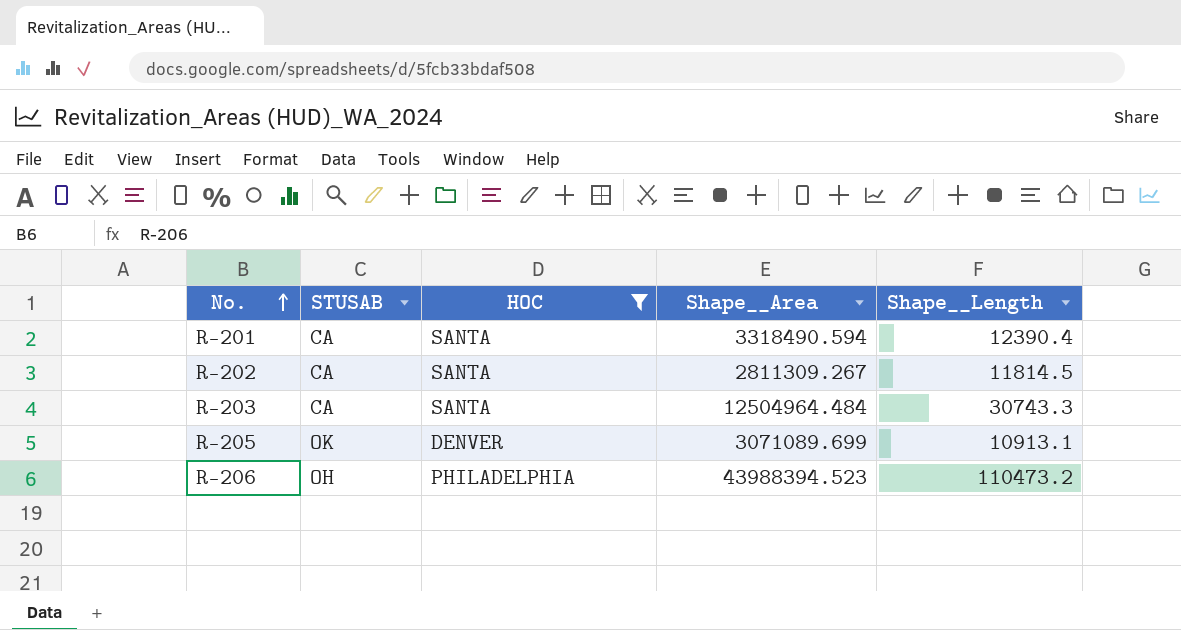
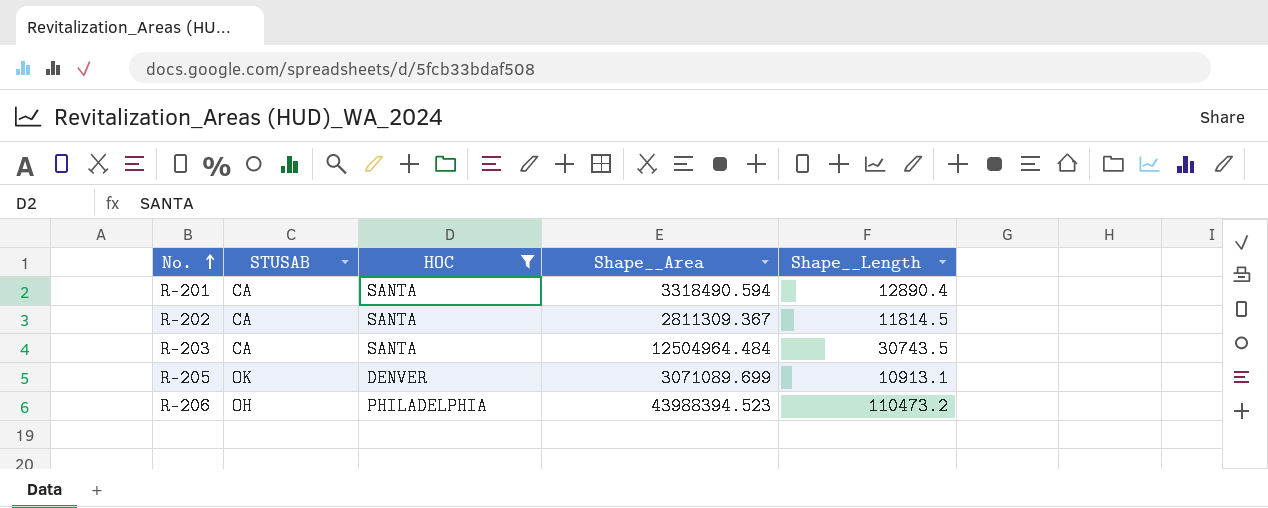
R-201 | Shape__Length: 12390.4 -> 12890.4
R-202 | Shape__Area: 2811309.267 -> 2811309.367
R-203 | Shape__Length: 30743.3 -> 30743.5

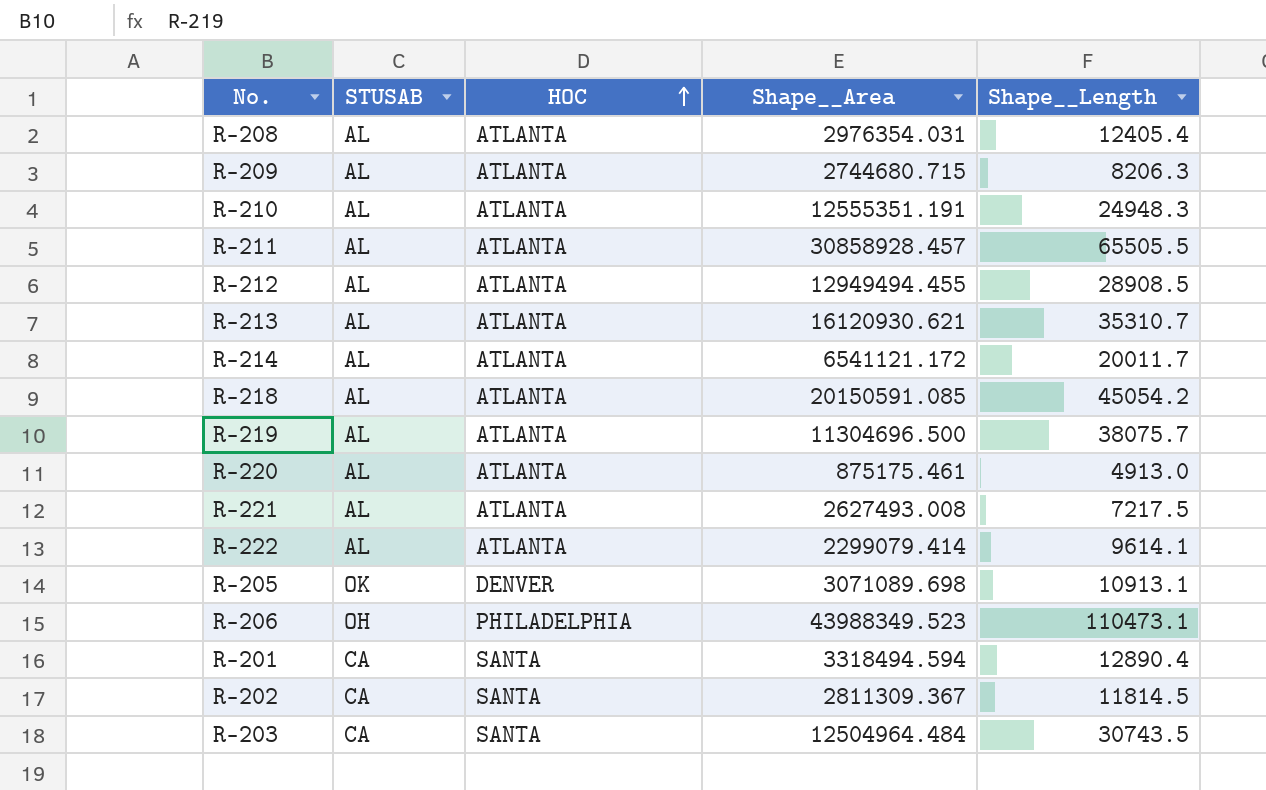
filter: HOC != ATLANTA -> none
row order: No. ascending -> HOC ascending
R-205 | Shape__Area: 3071089.699 -> 3071089.698
R-206 | Shape__Area: 43988394.523 -> 43988349.523
R-206 | Shape__Length: 110473.2 -> 110473.1
R-201 | Shape__Area: 3318490.594 -> 3318494.594

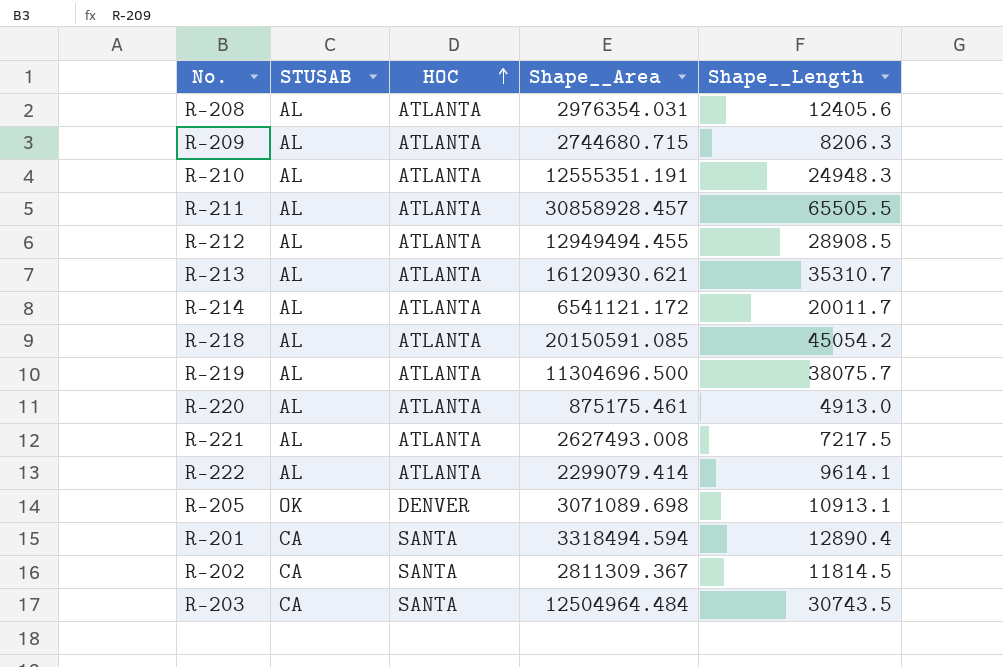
row R-206: OH | PHILADELPHIA | 43988349.523 | 110473.1 -> none
R-208 | Shape__Length: 12405.4 -> 12405.6

